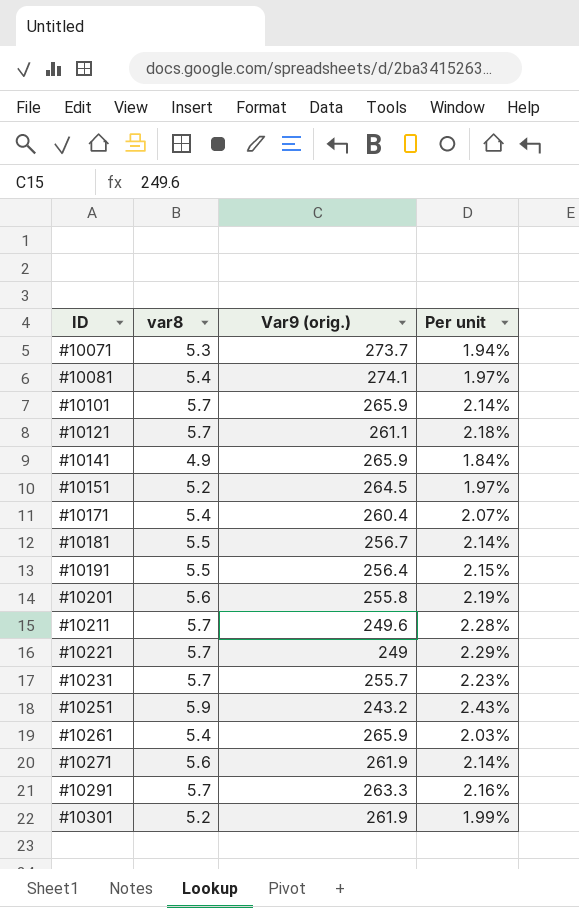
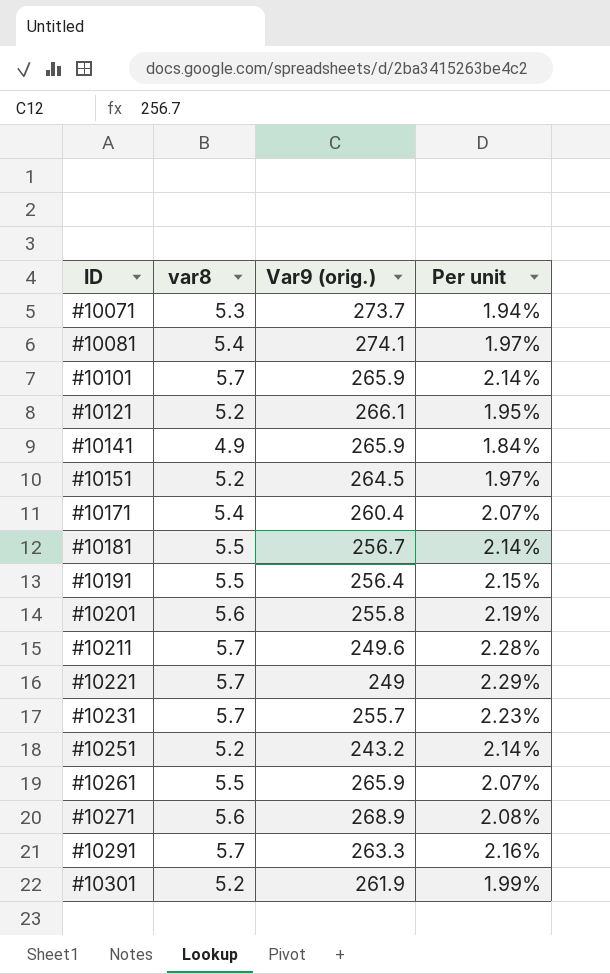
#10121 | var8: 5.7 -> 5.2
#10121 | Var9 (orig.): 261.1 -> 266.1
#10121 | Per unit: 2.18% -> 1.95%
#10251 | var8: 5.9 -> 5.2
#10251 | Per unit: 2.43% -> 2.14%
#10261 | var8: 5.4 -> 5.5
#10261 | Per unit: 2.03% -> 2.07%
#10271 | Var9 (orig.): 261.9 -> 268.9
#10271 | Per unit: 2.14% -> 2.08%

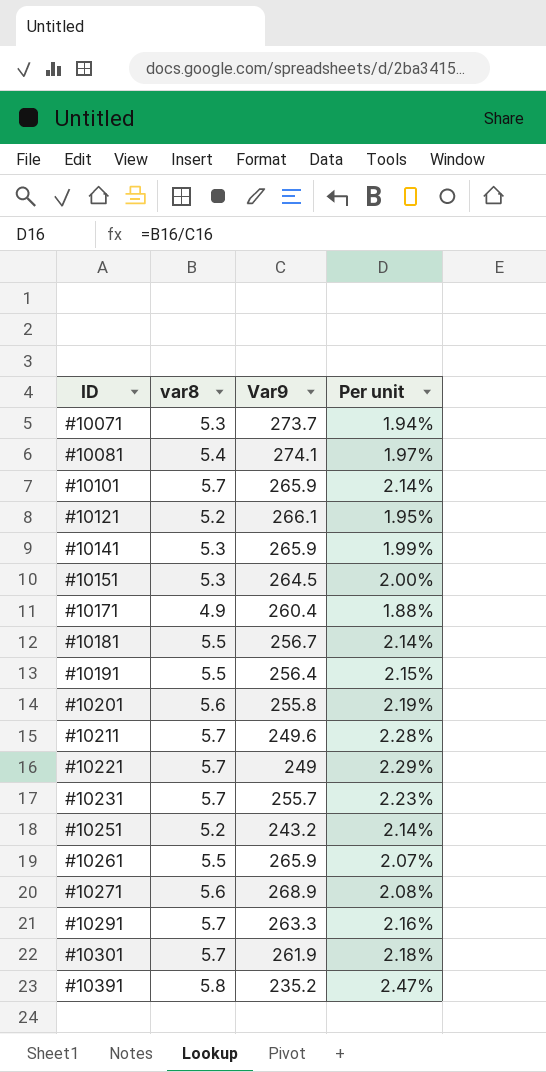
column name: Var9 (orig.) -> Var9
#10141 | var8: 4.9 -> 5.3
#10141 | Per unit: 1.84% -> 1.99%
#10151 | var8: 5.2 -> 5.3
#10151 | Per unit: 1.97% -> 2.00%
#10171 | var8: 5.4 -> 4.9
#10171 | Per unit: 2.07% -> 1.88%
#10301 | var8: 5.2 -> 5.7
#10301 | Per unit: 1.99% -> 2.18%
row #10391: none -> 5.8 | 235.2 | 2.47%

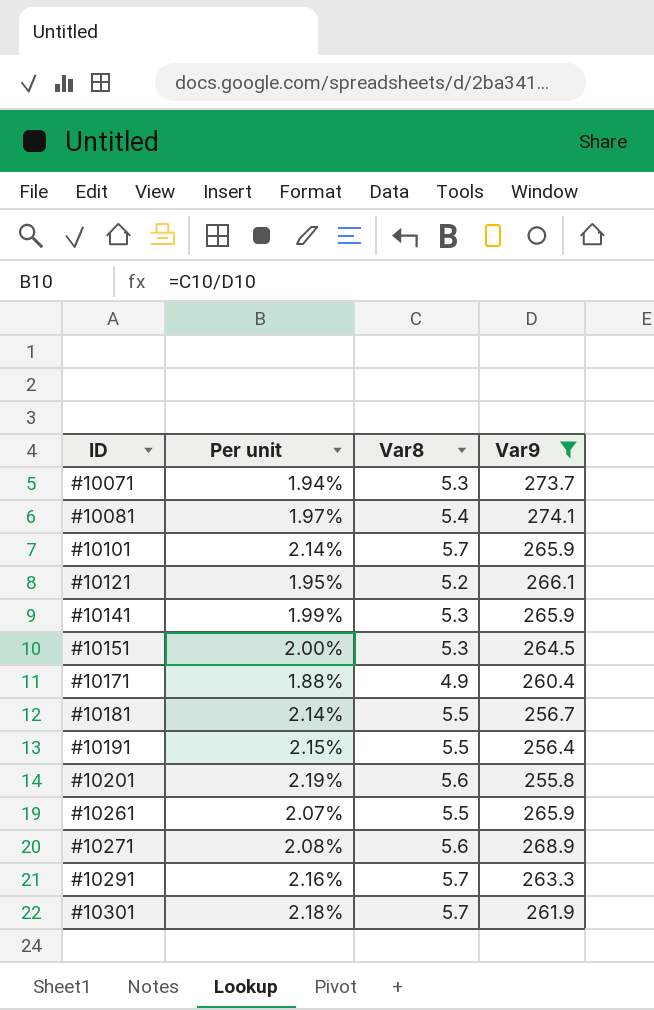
filter: none -> Var9 >= 255.8
column Per unit | position: 4 -> 2
column name: var8 -> Var8

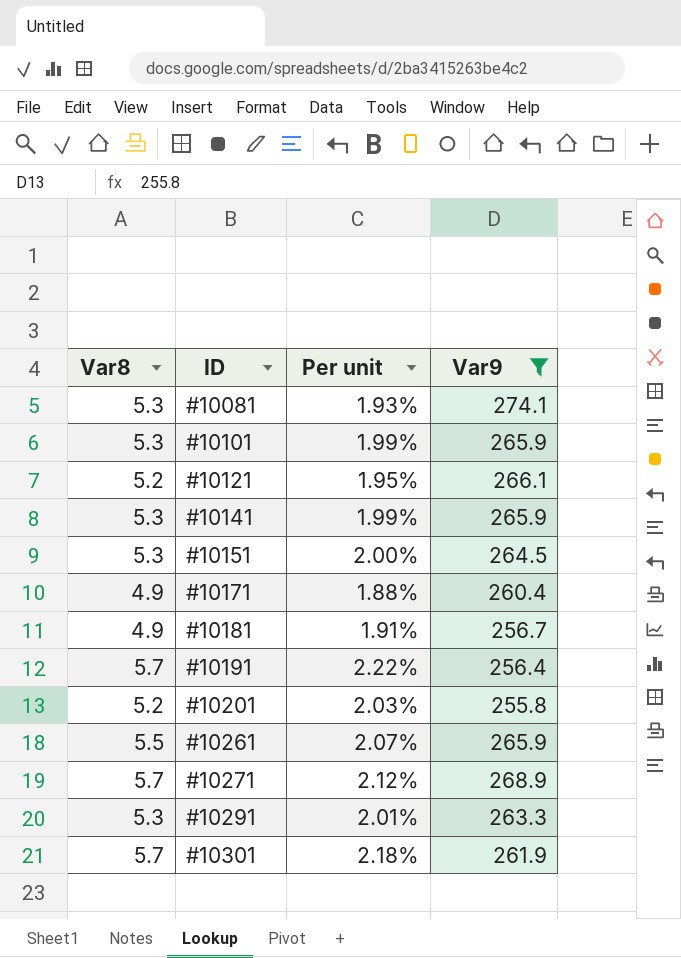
column Var8 | position: 3 -> 1
row #10071: 1.94% | 5.3 | 273.7 -> none
#10081 | Var8: 5.4 -> 5.3
#10081 | Per unit: 1.97% -> 1.93%
#10101 | Var8: 5.7 -> 5.3
#10101 | Per unit: 2.14% -> 1.99%
#10181 | Var8: 5.5 -> 4.9
#10181 | Per unit: 2.14% -> 1.91%
#10191 | Var8: 5.5 -> 5.7
#10191 | Per unit: 2.15% -> 2.22%
#10201 | Var8: 5.6 -> 5.2
#10201 | Per unit: 2.19% -> 2.03%
#10271 | Var8: 5.6 -> 5.7
#10271 | Per unit: 2.08% -> 2.12%
#10291 | Var8: 5.7 -> 5.3
#10291 | Per unit: 2.16% -> 2.01%

